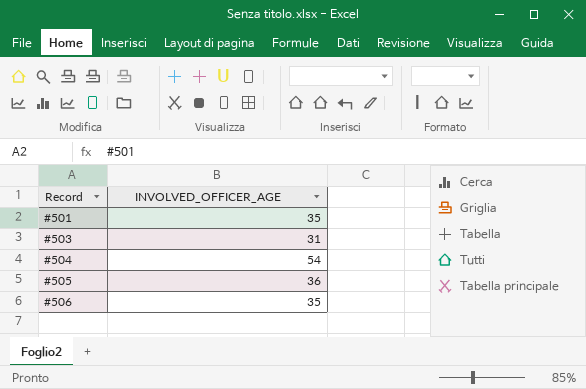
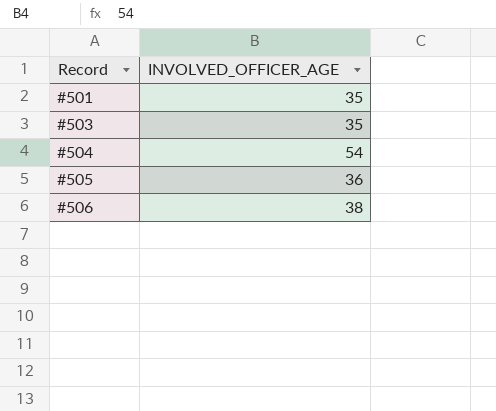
#503 | INVOLVED_OFFICER_AGE: 31 -> 35
#506 | INVOLVED_OFFICER_AGE: 35 -> 38

